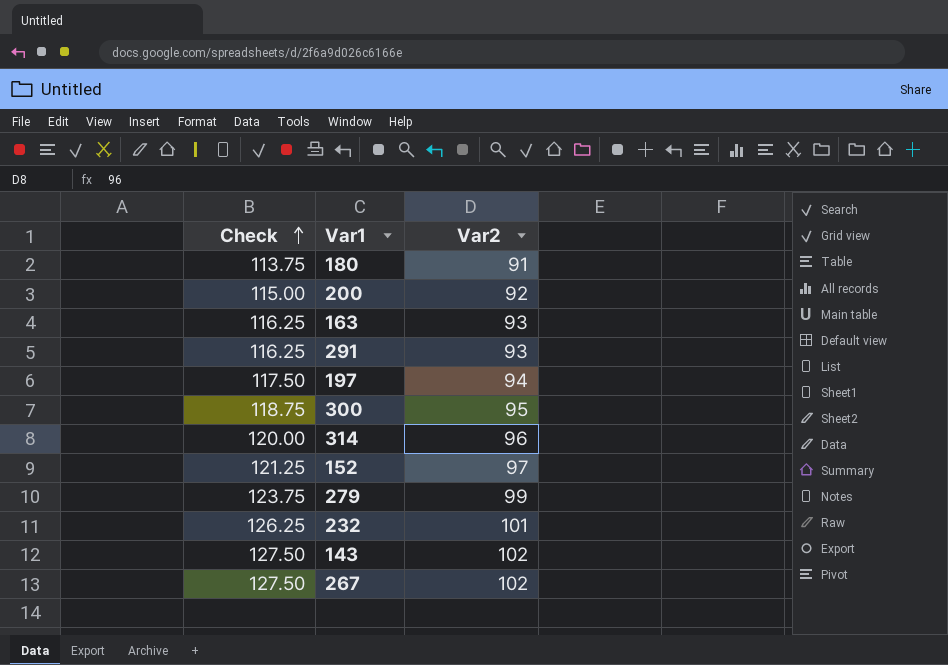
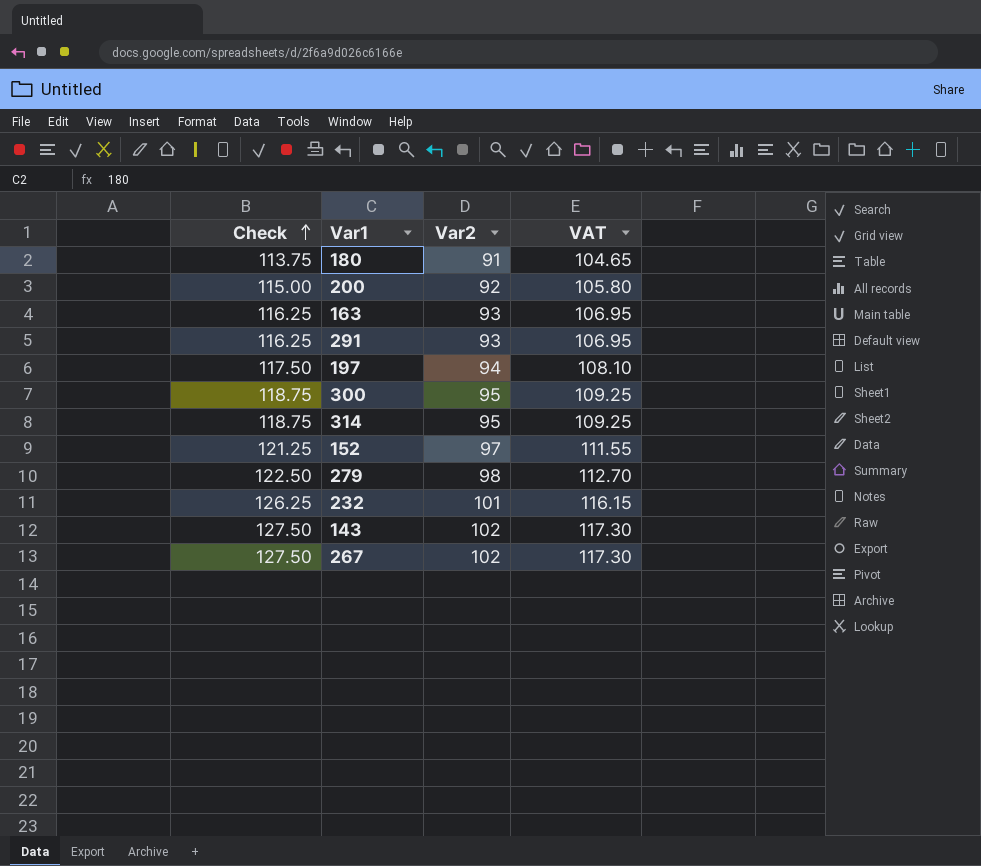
column VAT | formula: none -> [Var2] * 1.15
314 | Check: 120.00 -> 118.75
314 | Var2: 96 -> 95
279 | Check: 123.75 -> 122.50
279 | Var2: 99 -> 98

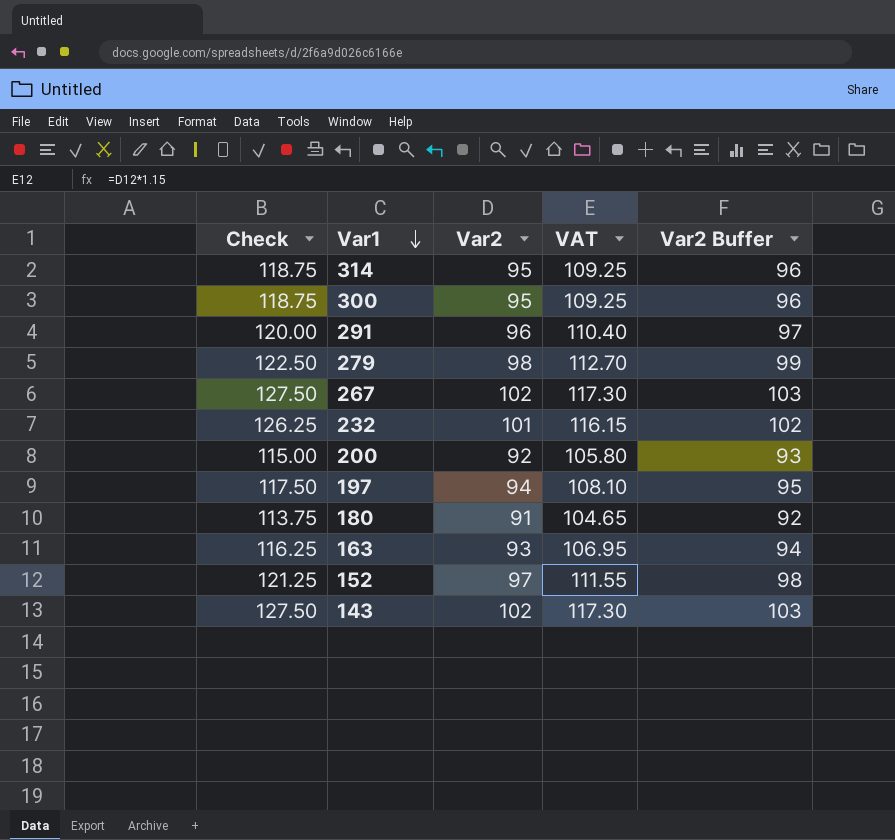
row order: Check ascending -> Var1 descending
column Var2 Buffer | formula: none -> [Var2] + 1
291 | Check: 116.25 -> 120.00
291 | Var2: 93 -> 96
291 | VAT: 106.95 -> 110.40

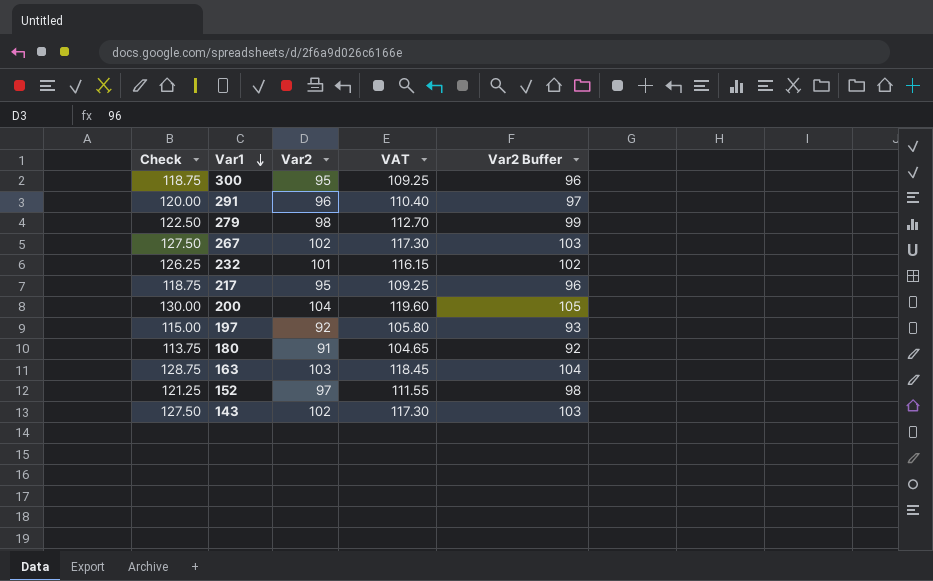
row 314: 118.75 | 95 | 109.25 | 96 -> none
row 217: none -> 118.75 | 95 | 109.25 | 96
200 | Check: 115.00 -> 130.00
200 | Var2: 92 -> 104
200 | VAT: 105.80 -> 119.60
200 | Var2 Buffer: 93 -> 105
197 | Check: 117.50 -> 115.00
197 | Var2: 94 -> 92
197 | VAT: 108.10 -> 105.80
197 | Var2 Buffer: 95 -> 93
163 | Check: 116.25 -> 128.75
163 | Var2: 93 -> 103
163 | VAT: 106.95 -> 118.45
163 | Var2 Buffer: 94 -> 104

